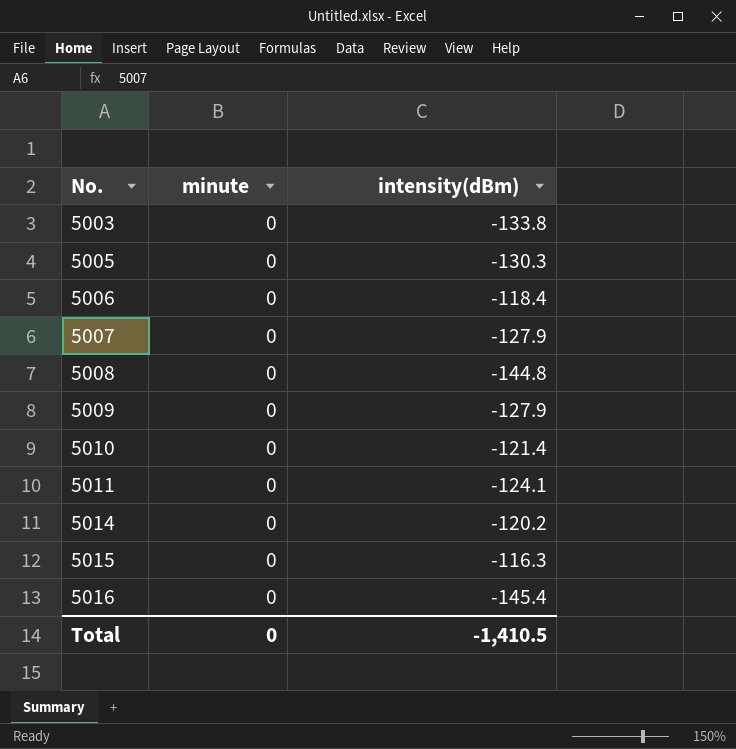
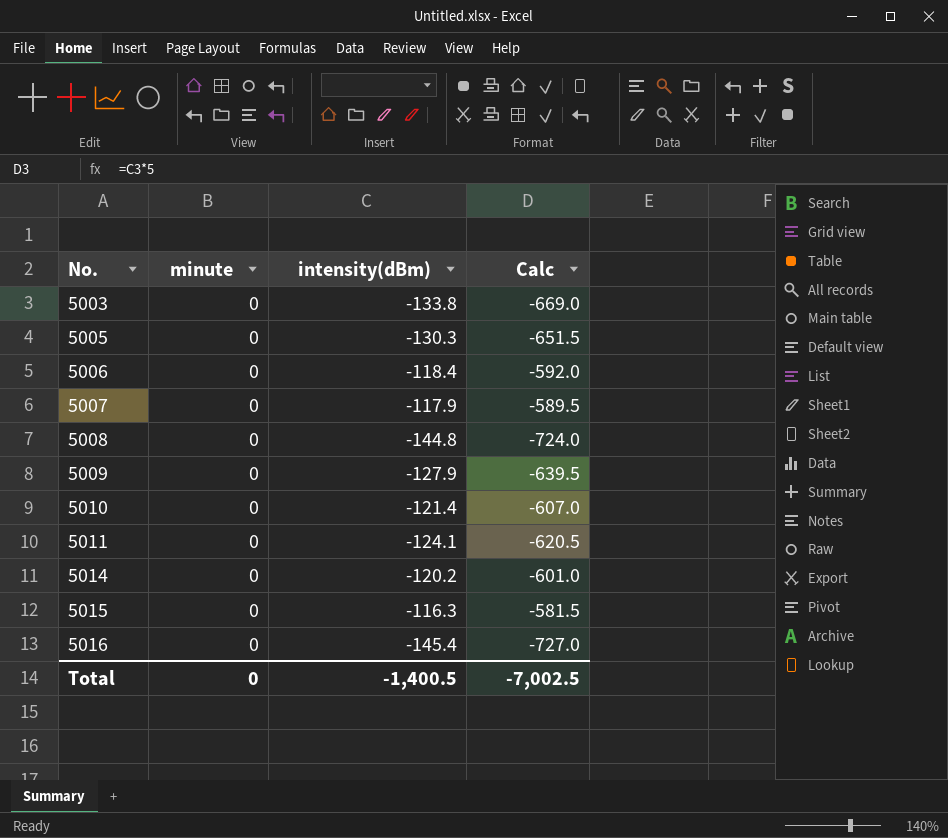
column Calc | formula: none -> [intensity(dBm)] * 5
5007 | intensity(dBm): -127.9 -> -117.9
Total | intensity(dBm): -1,410.5 -> -1,400.5

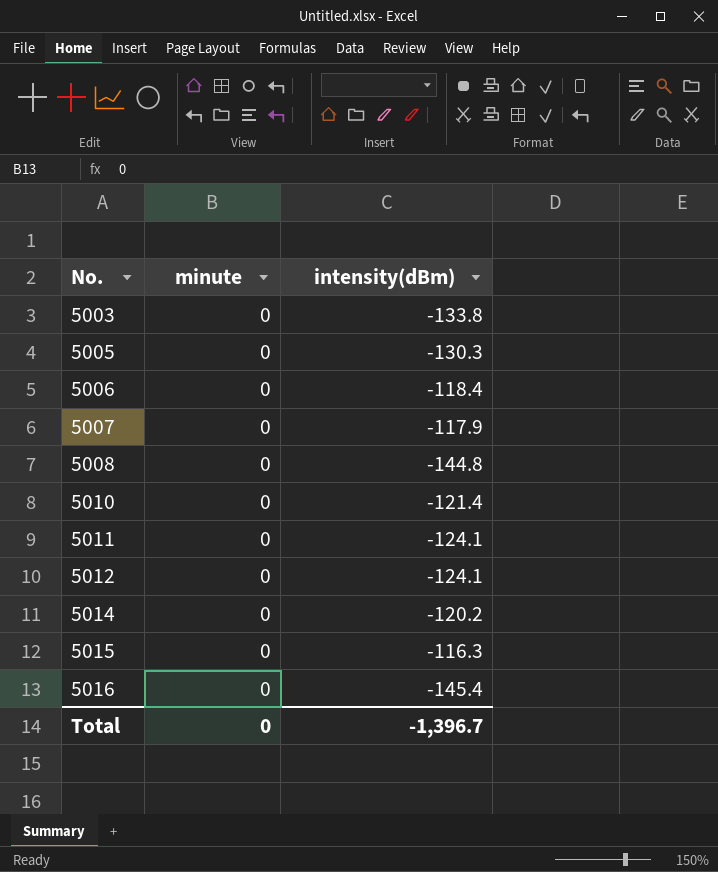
column Calc | formula: [intensity(dBm)] * 5 -> none
row 5009: 0 | -127.9 | -639.5 -> none
row 5012: none -> 0 | -124.1
Total | intensity(dBm): -1,400.5 -> -1,396.7

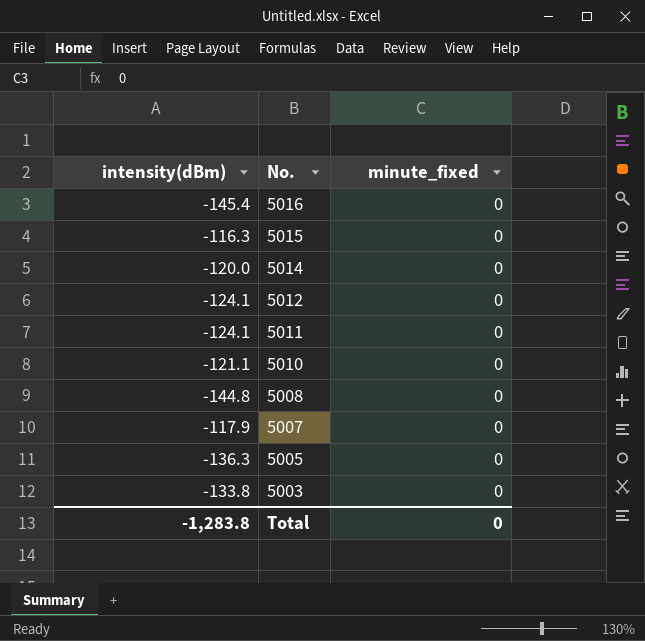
row order: No. ascending -> No. descending
column intensity(dBm) | position: 3 -> 1
column name: minute -> minute_fixed
row 5006: 0 | -118.4 -> none
5014 | intensity(dBm): -120.2 -> -120.0
5010 | intensity(dBm): -121.4 -> -121.1
5005 | intensity(dBm): -130.3 -> -136.3
Total | intensity(dBm): -1,396.7 -> -1,283.8

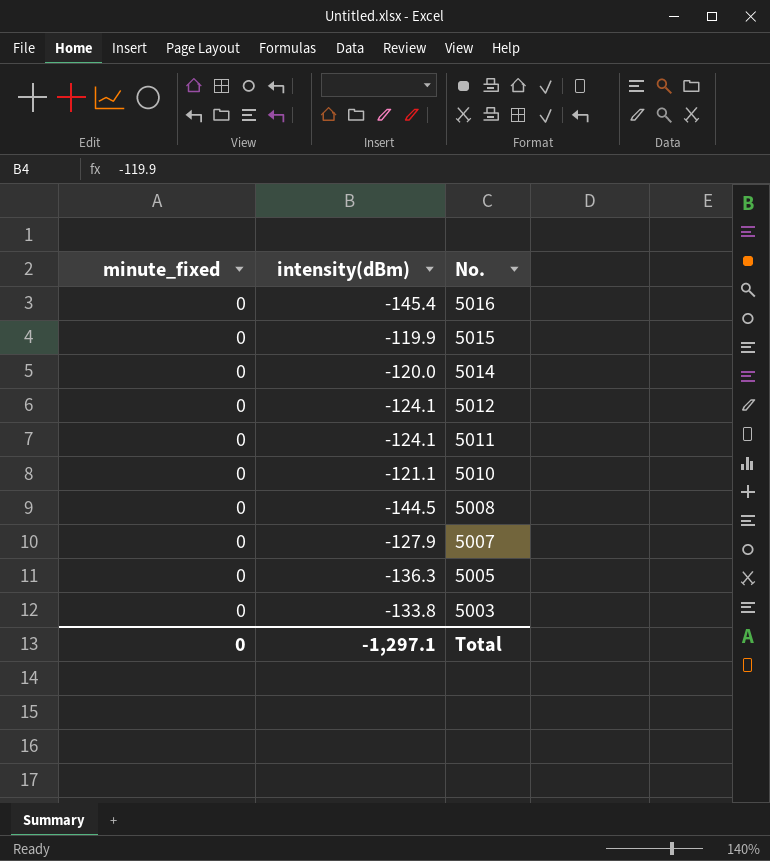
column minute_fixed | position: 3 -> 1
5015 | intensity(dBm): -116.3 -> -119.9
5008 | intensity(dBm): -144.8 -> -144.5
5007 | intensity(dBm): -117.9 -> -127.9
Total | intensity(dBm): -1,283.8 -> -1,297.1

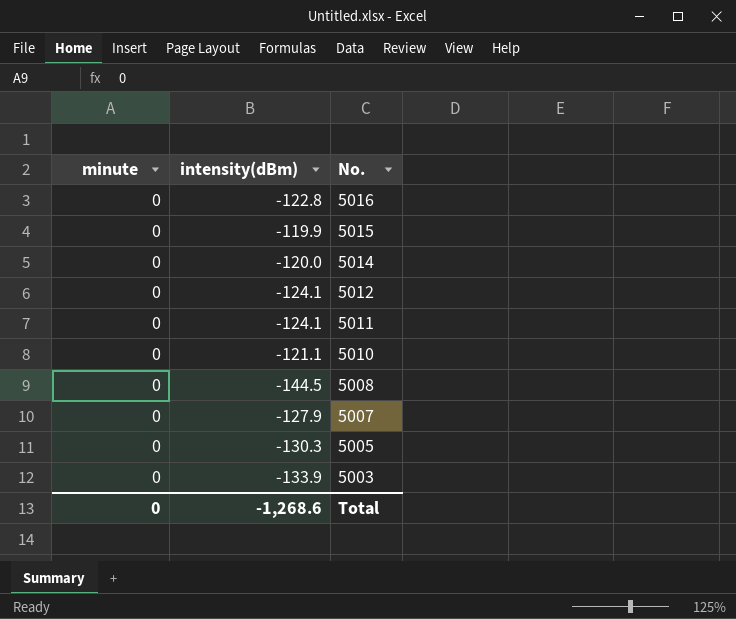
column name: minute_fixed -> minute
5016 | intensity(dBm): -145.4 -> -122.8
5005 | intensity(dBm): -136.3 -> -130.3
5003 | intensity(dBm): -133.8 -> -133.9
Total | intensity(dBm): -1,297.1 -> -1,268.6

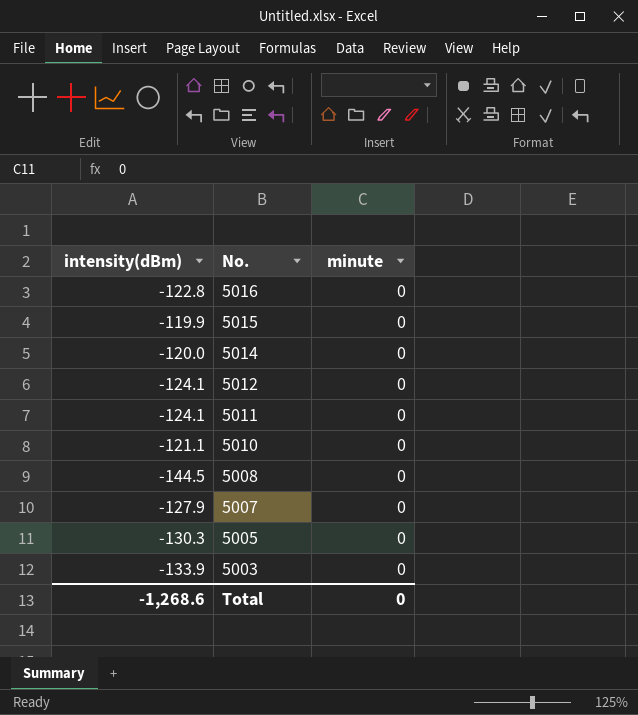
column minute | position: 1 -> 3

